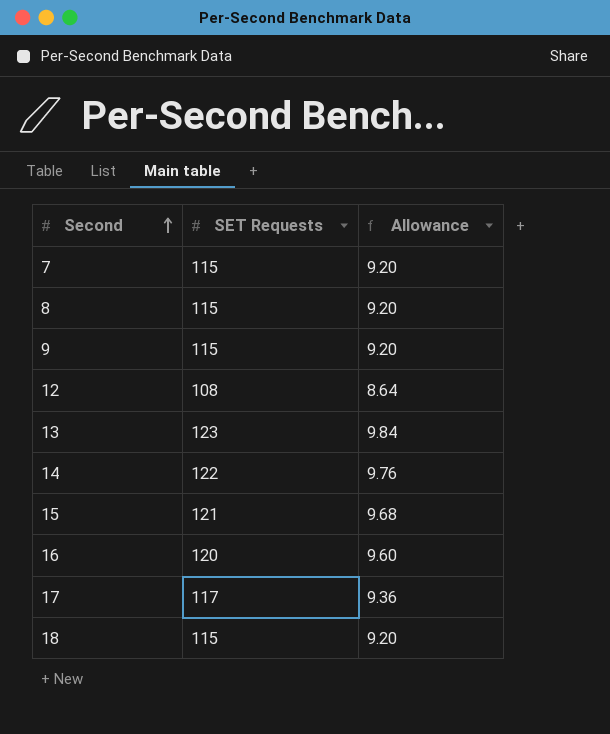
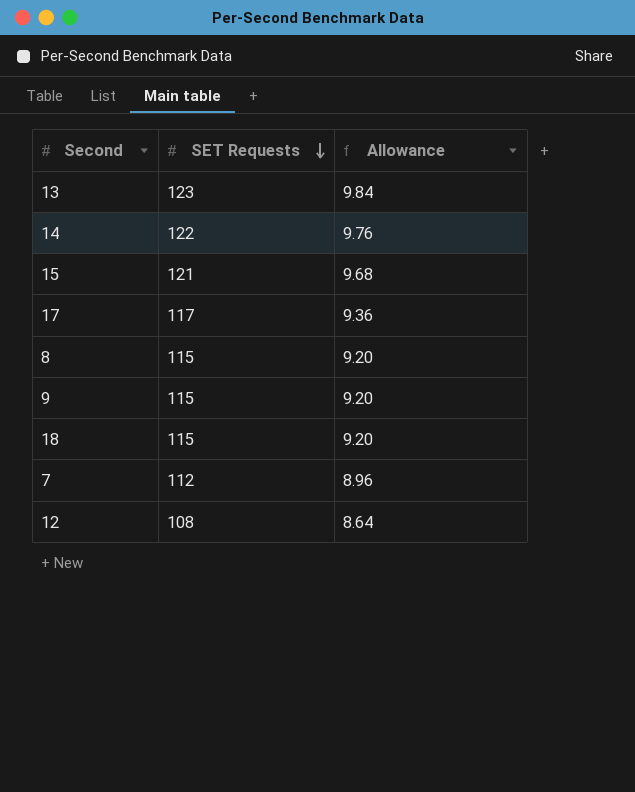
row order: Second ascending -> SET Requests descending
row 16: 120 | 9.60 -> none
7 | SET Requests: 115 -> 112
7 | Allowance: 9.20 -> 8.96

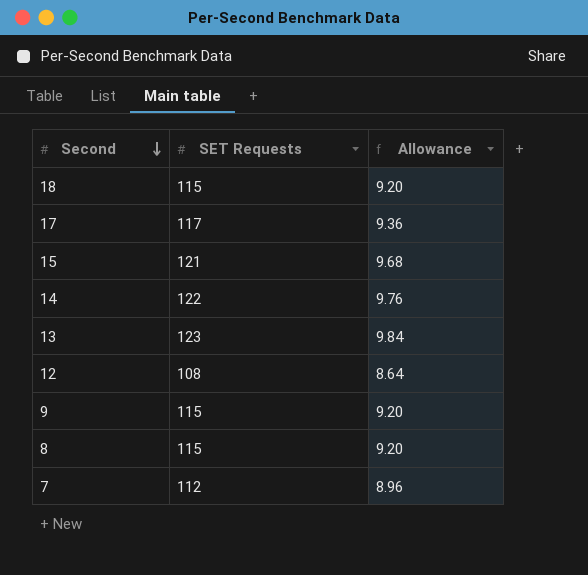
row order: SET Requests descending -> Second descending

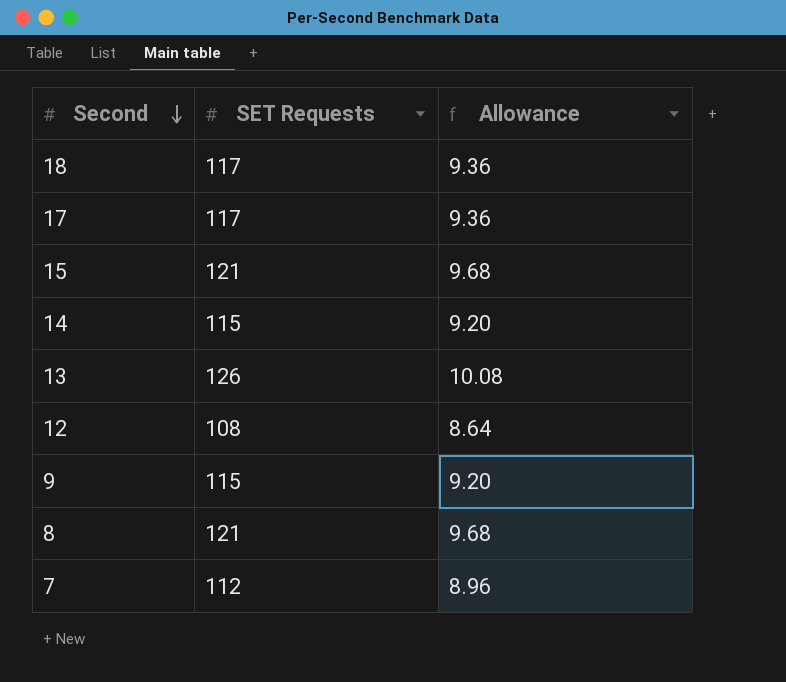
18 | SET Requests: 115 -> 117
18 | Allowance: 9.20 -> 9.36
14 | SET Requests: 122 -> 115
14 | Allowance: 9.76 -> 9.20
13 | SET Requests: 123 -> 126
13 | Allowance: 9.84 -> 10.08
8 | SET Requests: 115 -> 121
8 | Allowance: 9.20 -> 9.68

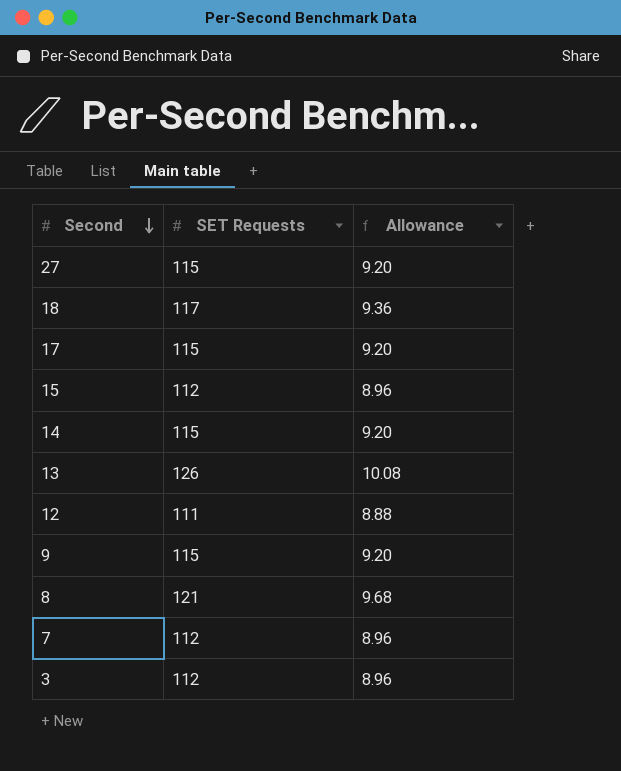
row 27: none -> 115 | 9.20
17 | SET Requests: 117 -> 115
17 | Allowance: 9.36 -> 9.20
15 | SET Requests: 121 -> 112
15 | Allowance: 9.68 -> 8.96
12 | SET Requests: 108 -> 111
12 | Allowance: 8.64 -> 8.88
row 3: none -> 112 | 8.96

